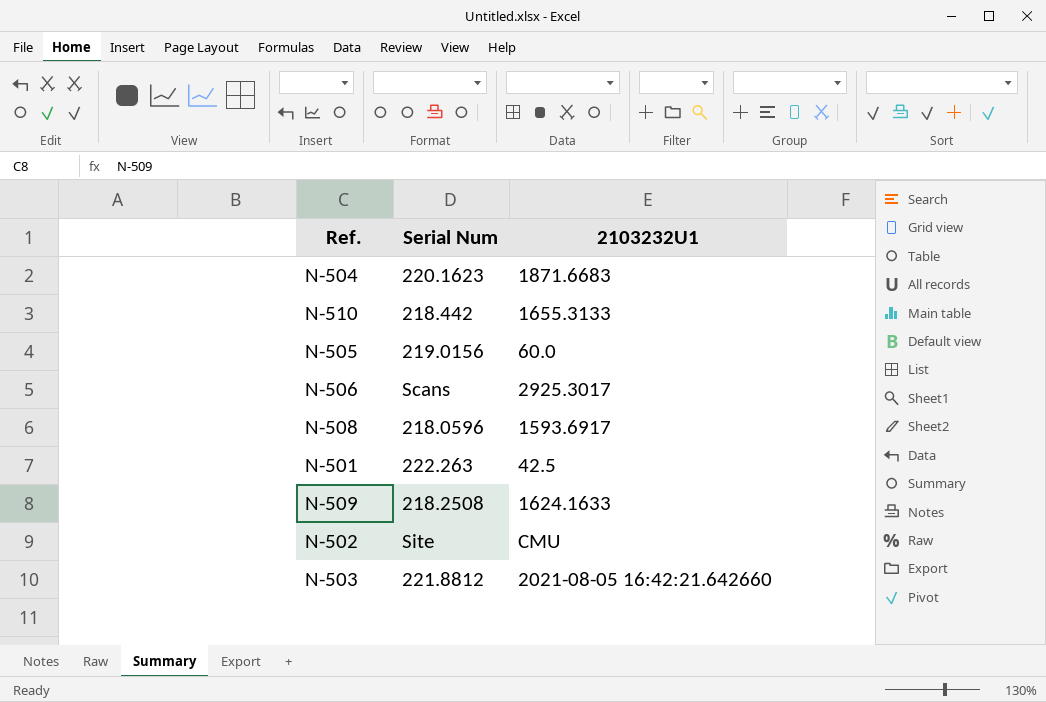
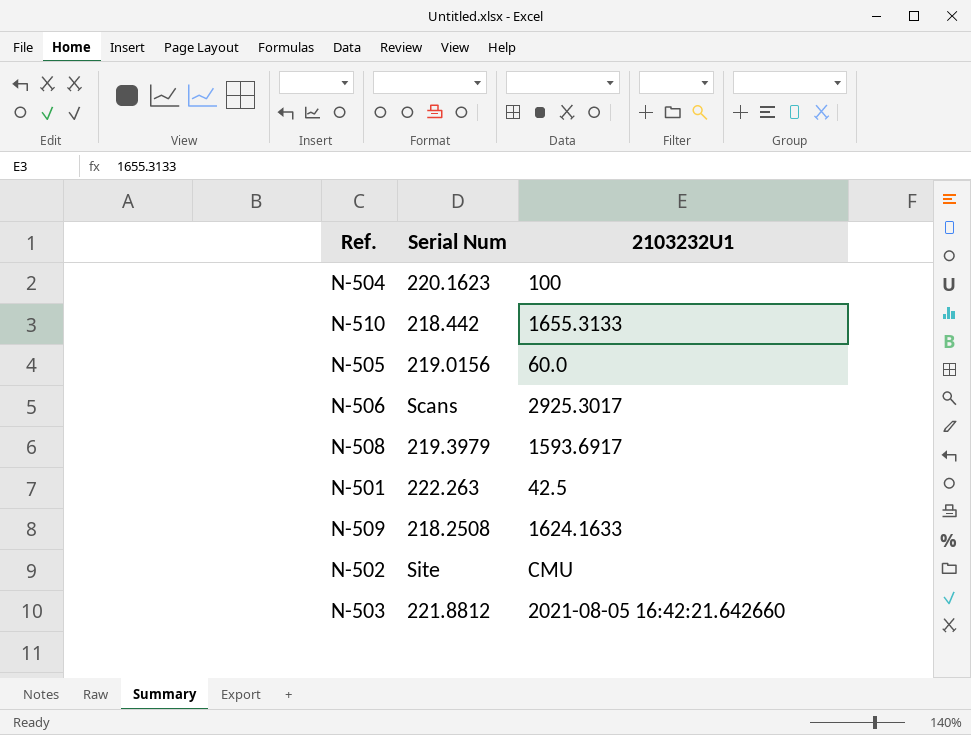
N-504 | 2103232U1: 1871.6683 -> 100
N-508 | Serial Num: 218.0596 -> 219.3979

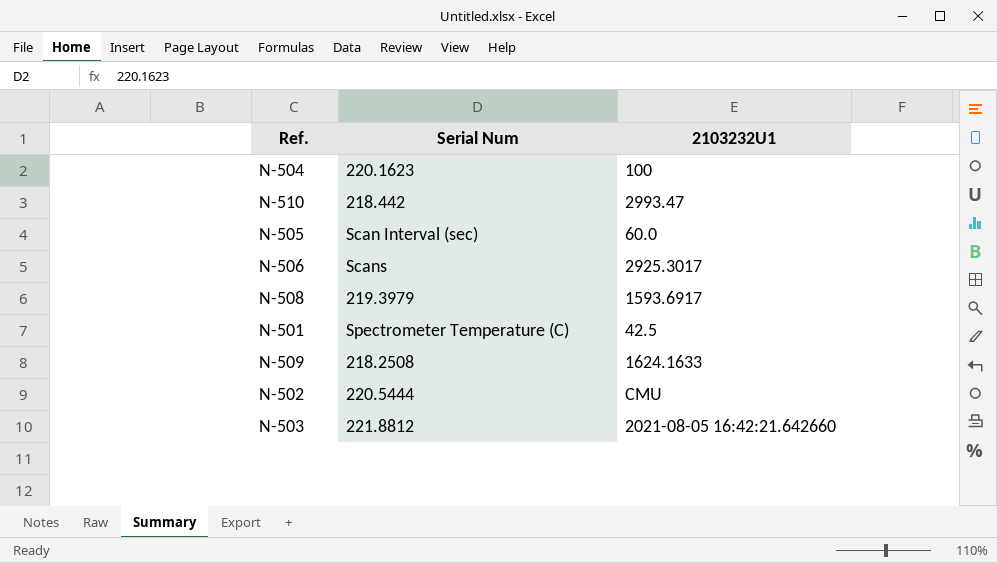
N-510 | 2103232U1: 1655.3133 -> 2993.47
N-505 | Serial Num: 219.0156 -> Scan Interval (sec)
N-501 | Serial Num: 222.263 -> Spectrometer Temperature (C)
N-502 | Serial Num: Site -> 220.5444

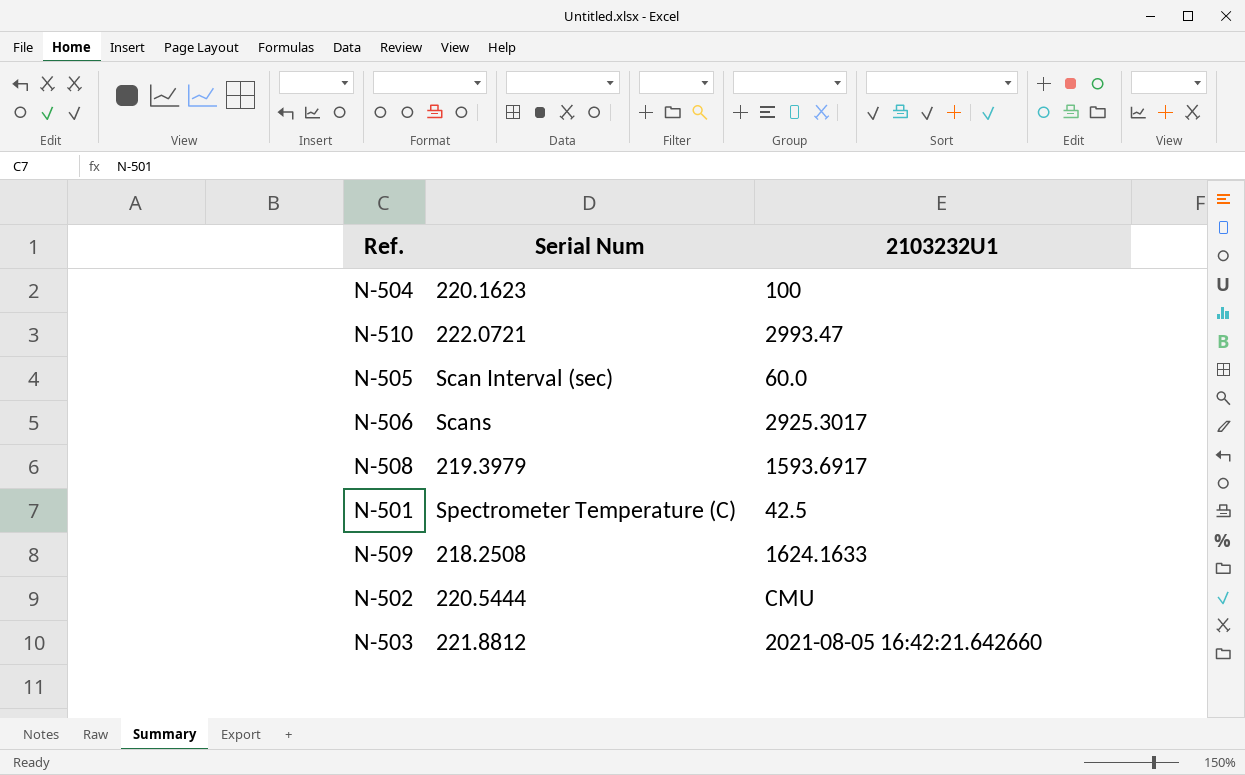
N-510 | Serial Num: 218.442 -> 222.0721

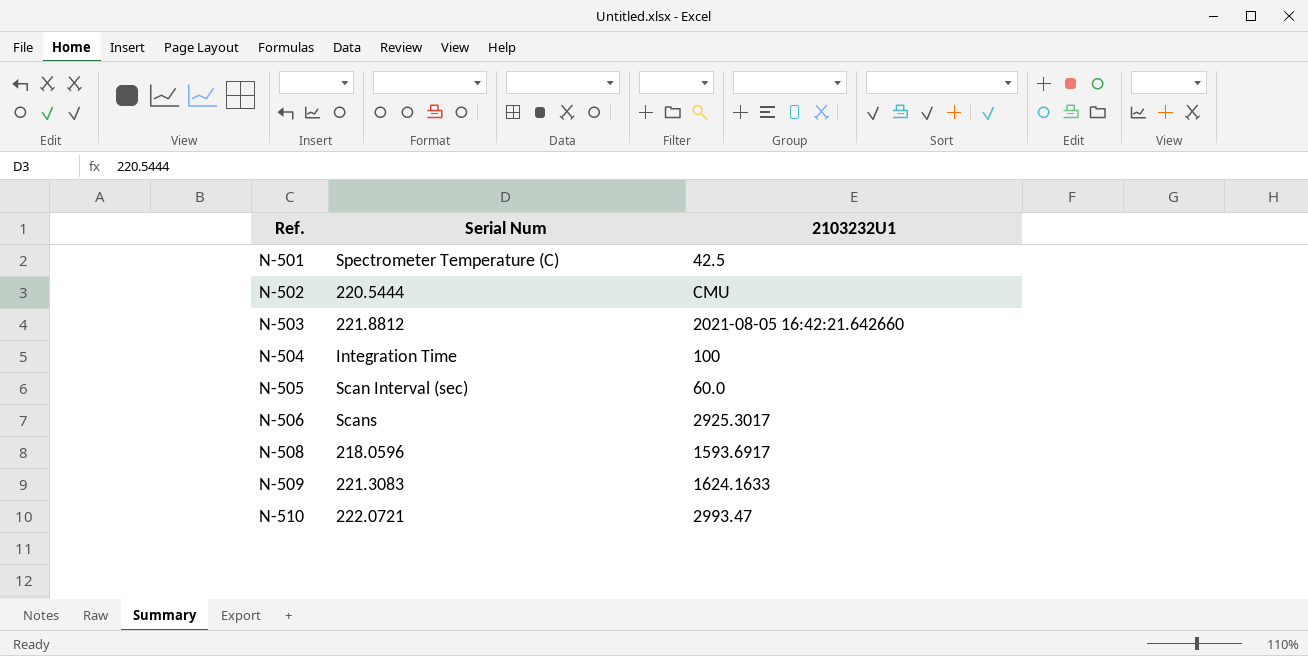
row order: none -> Ref. ascending
N-504 | Serial Num: 220.1623 -> Integration Time
N-508 | Serial Num: 219.3979 -> 218.0596
N-509 | Serial Num: 218.2508 -> 221.3083

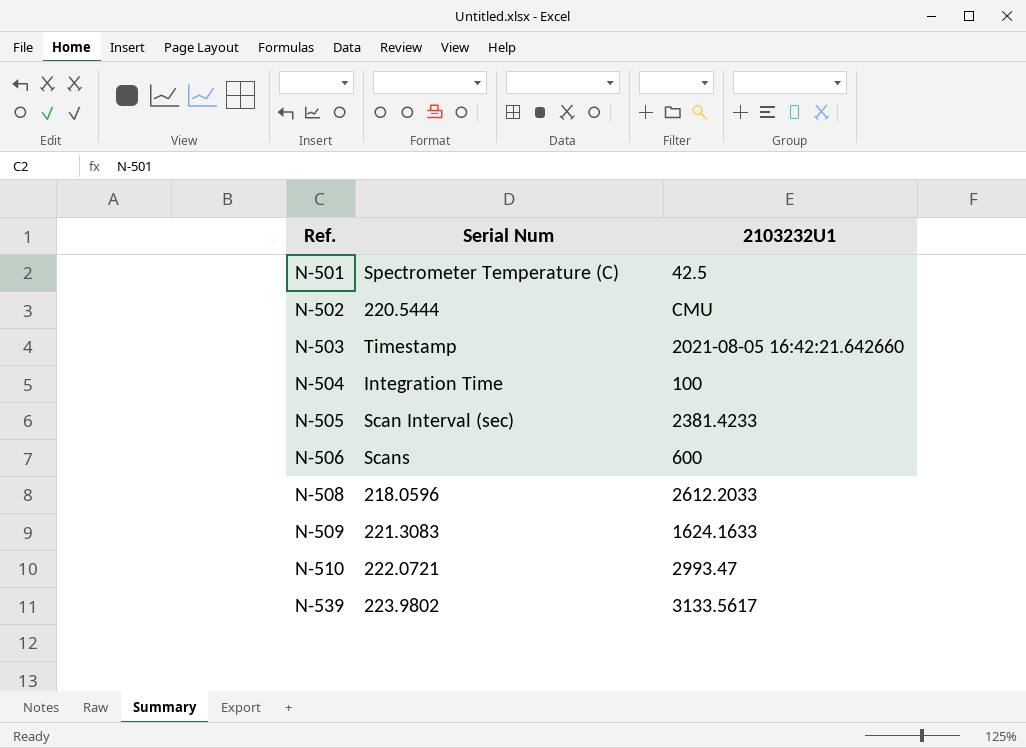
N-503 | Serial Num: 221.8812 -> Timestamp
N-505 | 2103232U1: 60.0 -> 2381.4233
N-506 | 2103232U1: 2925.3017 -> 600
N-508 | 2103232U1: 1593.6917 -> 2612.2033
row N-539: none -> 223.9802 | 3133.5617

